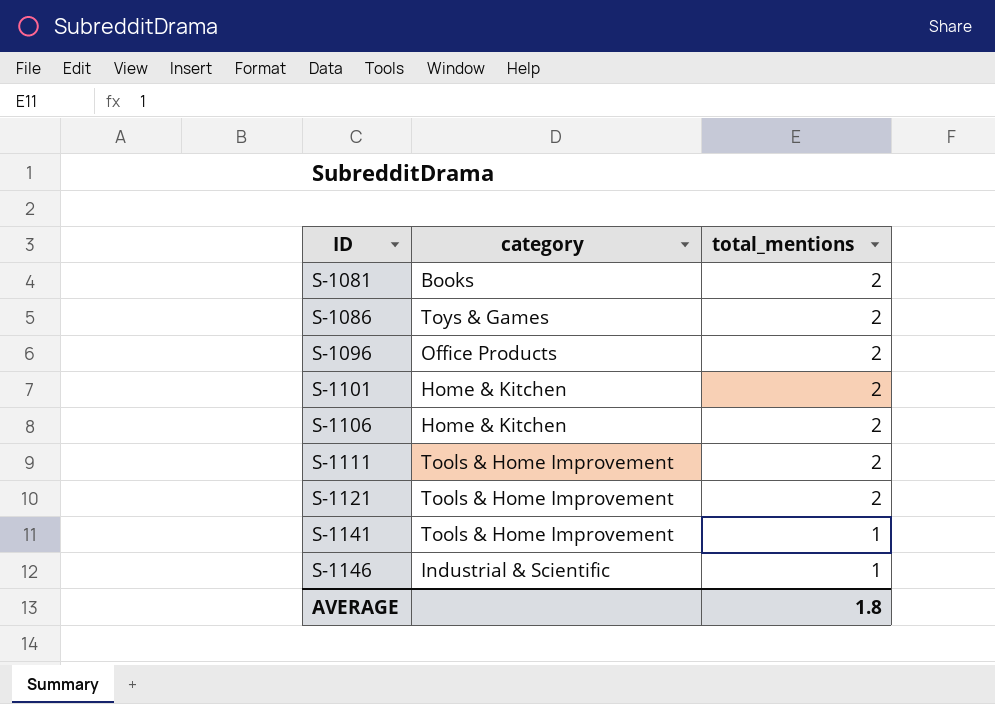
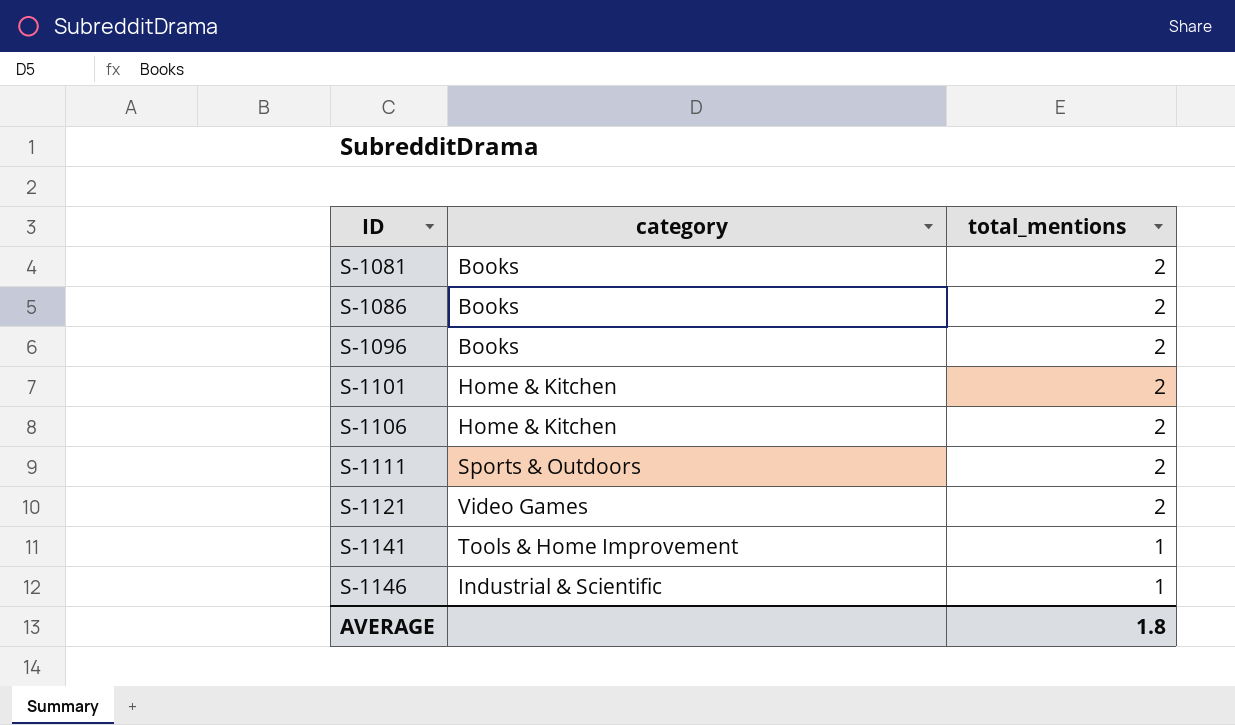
S-1086 | category: Toys & Games -> Books
S-1096 | category: Office Products -> Books
S-1111 | category: Tools & Home Improvement -> Sports & Outdoors
S-1121 | category: Tools & Home Improvement -> Video Games

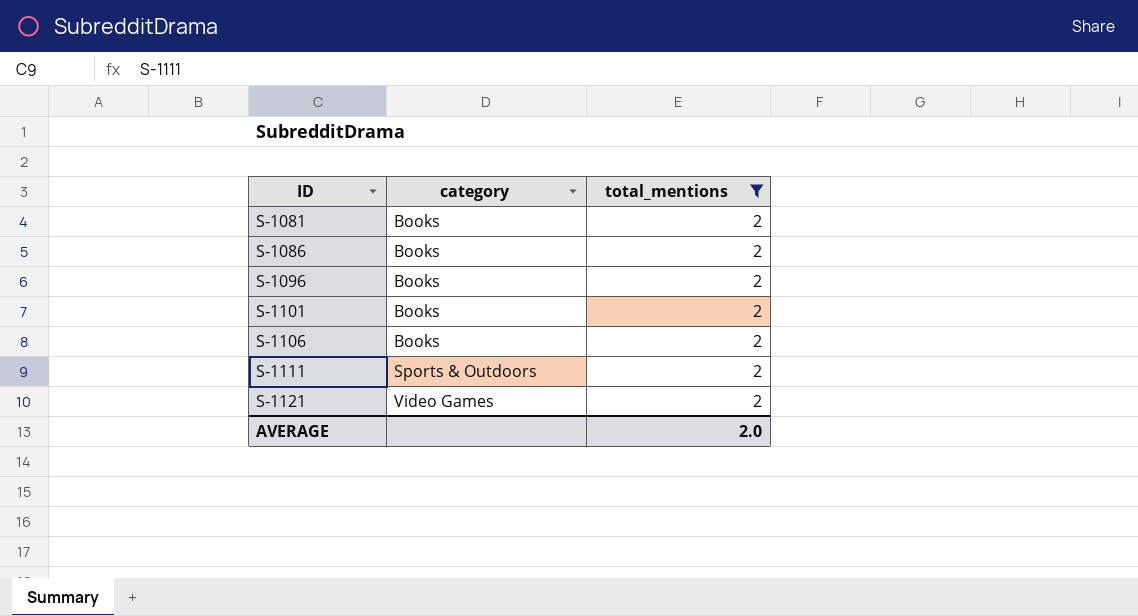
filter: none -> total_mentions = 2
S-1101 | category: Home & Kitchen -> Books
S-1106 | category: Home & Kitchen -> Books
AVERAGE | total_mentions: 1.8 -> 2.0

